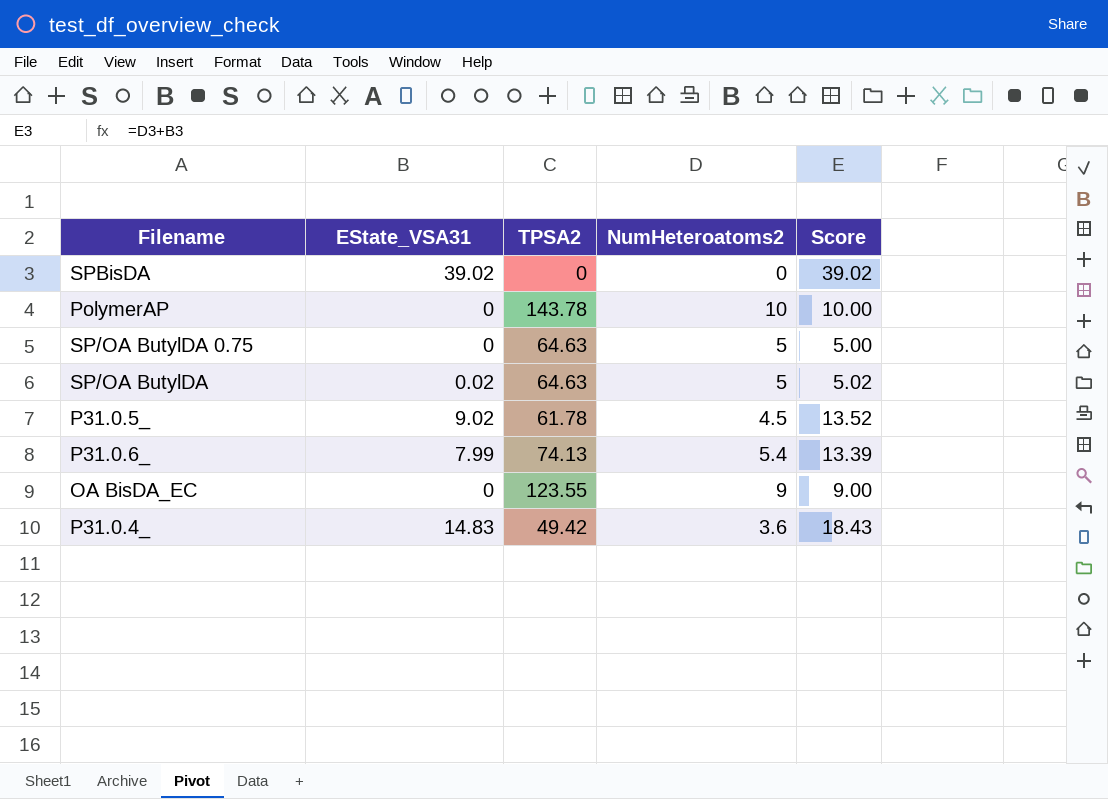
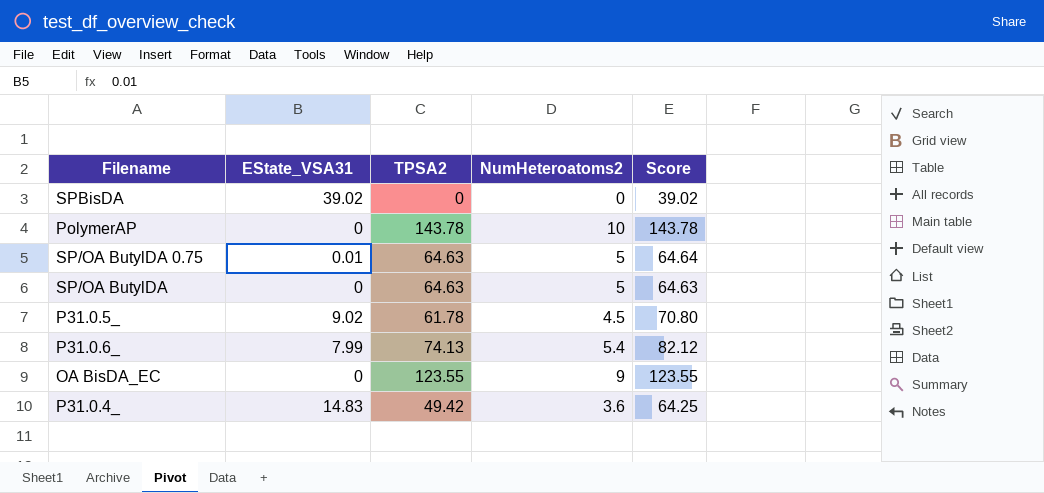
column Score | formula: [EState_VSA31] + [NumHeteroatoms2] -> [EState_VSA31] + [TPSA2]
SP/OA ButylDA 0.75 | EState_VSA31: 0 -> 0.01
SP/OA ButylDA | EState_VSA31: 0.02 -> 0

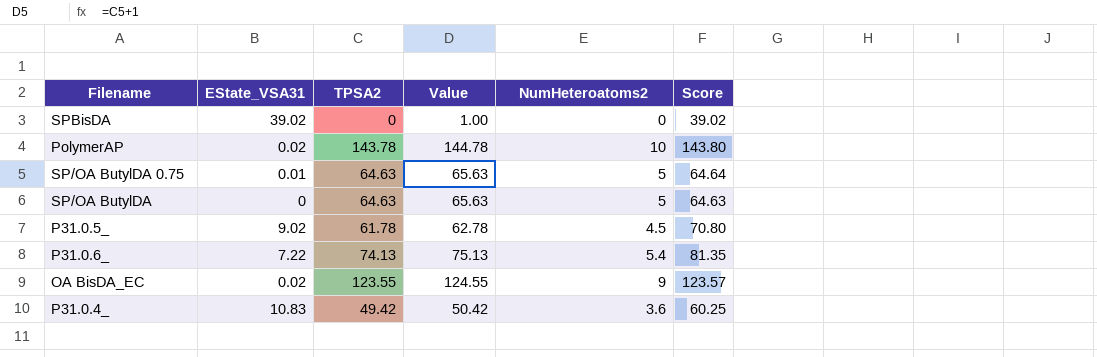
column Value | formula: none -> [TPSA2] + 1
PolymerAP | EState_VSA31: 0 -> 0.02
PolymerAP | Score: 143.78 -> 143.80
P31.0.6_ | EState_VSA31: 7.99 -> 7.22
P31.0.6_ | Score: 82.12 -> 81.35
OA BisDA_EC | EState_VSA31: 0 -> 0.02
OA BisDA_EC | Score: 123.55 -> 123.57
P31.0.4_ | EState_VSA31: 14.83 -> 10.83
P31.0.4_ | Score: 64.25 -> 60.25

